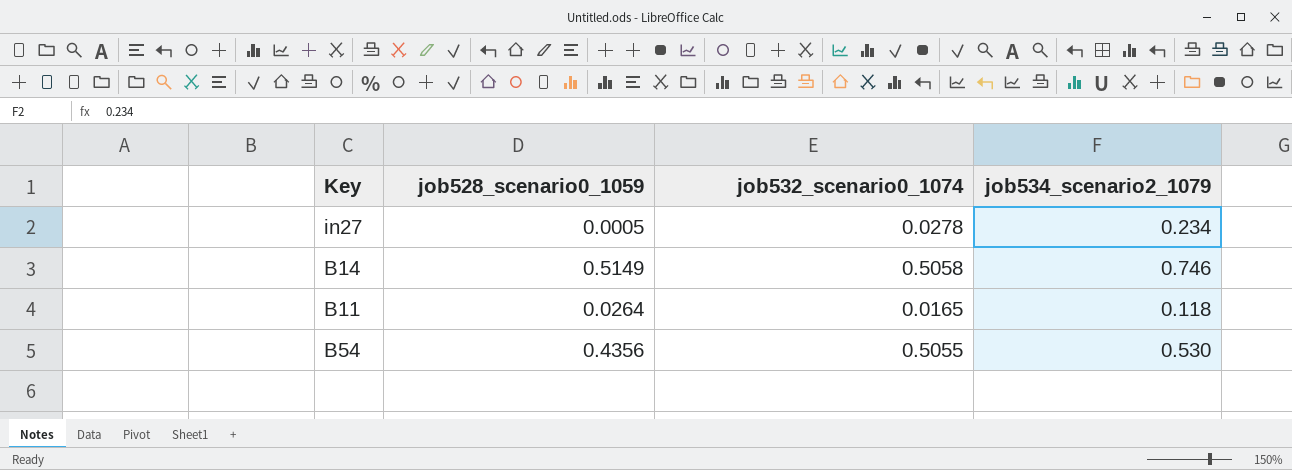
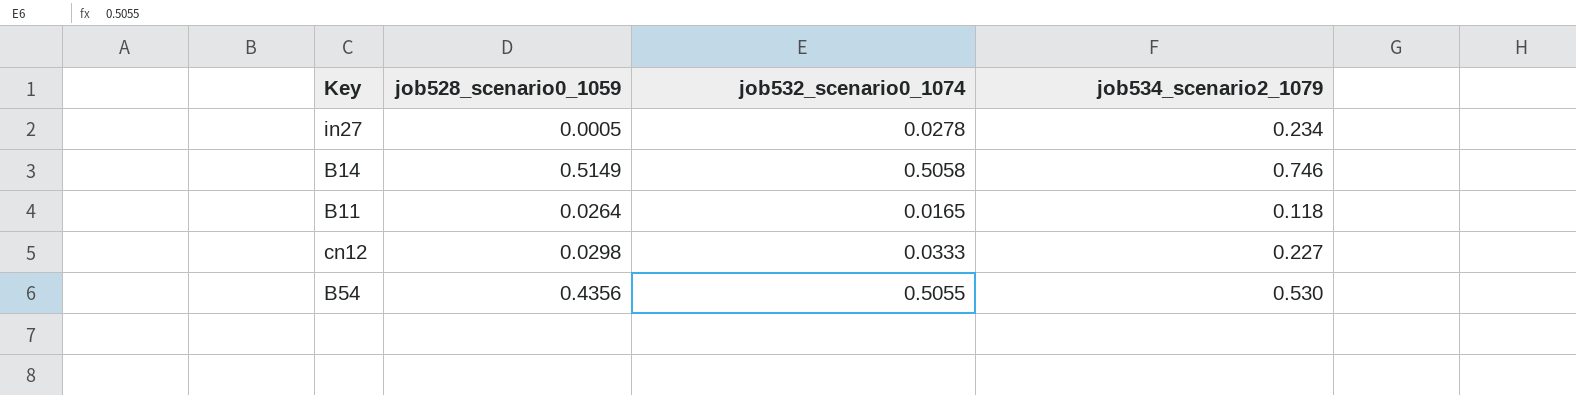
row cn12: none -> 0.0298 | 0.0333 | 0.227

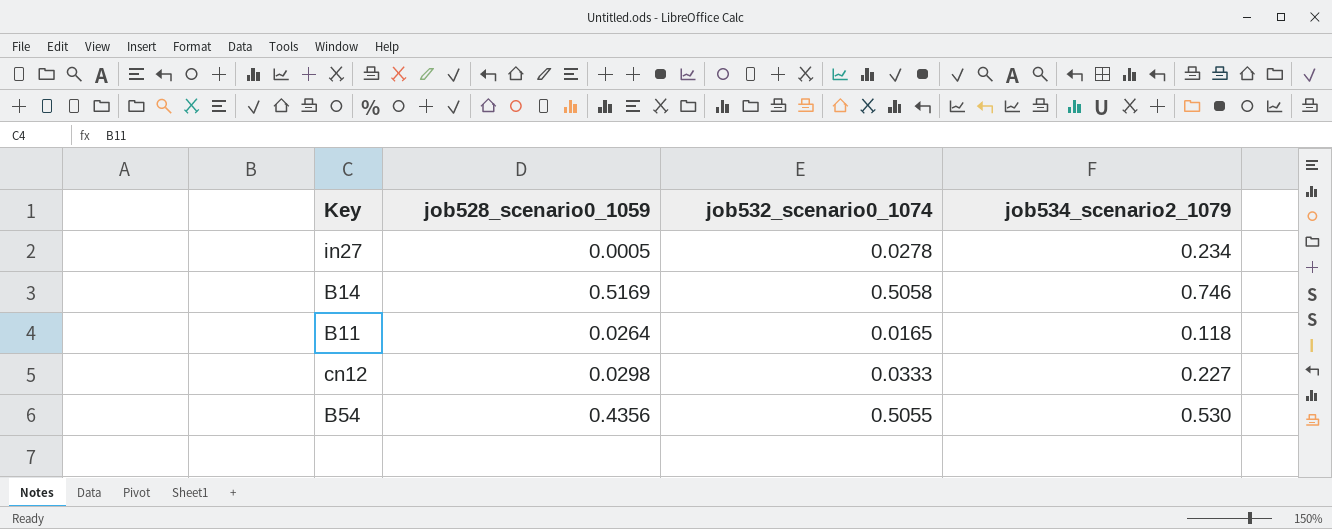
B14 | job528_scenario0_1059: 0.5149 -> 0.5169

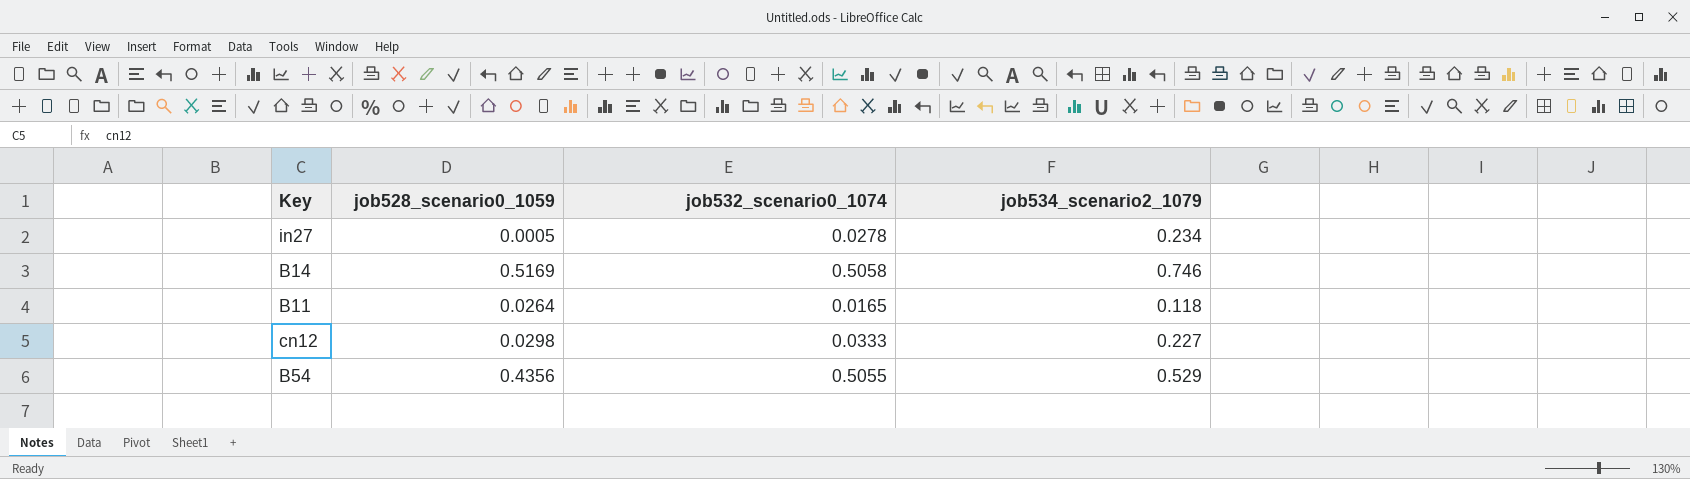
B54 | job534_scenario2_1079: 0.530 -> 0.529

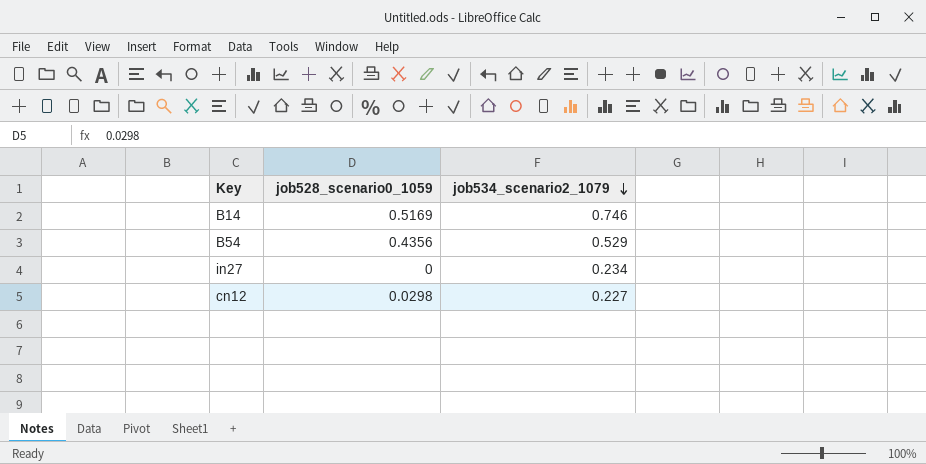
row order: none -> job534_scenario2_1079 descending
column job532_scenario0_1074 | position: 3 -> none
row B11: 0.0264 | 0.0165 | 0.118 -> none
in27 | job528_scenario0_1059: 0.0005 -> 0

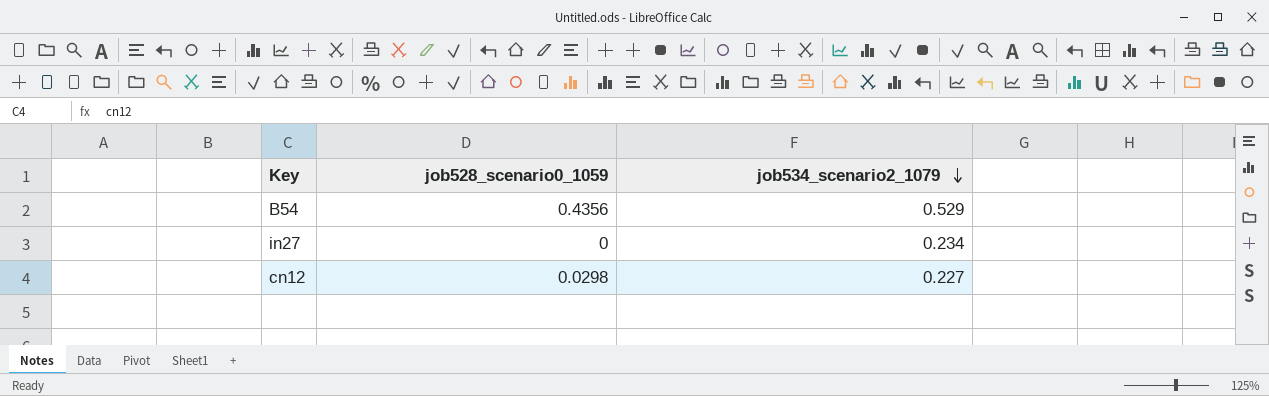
row B14: 0.5169 | 0.746 -> none

